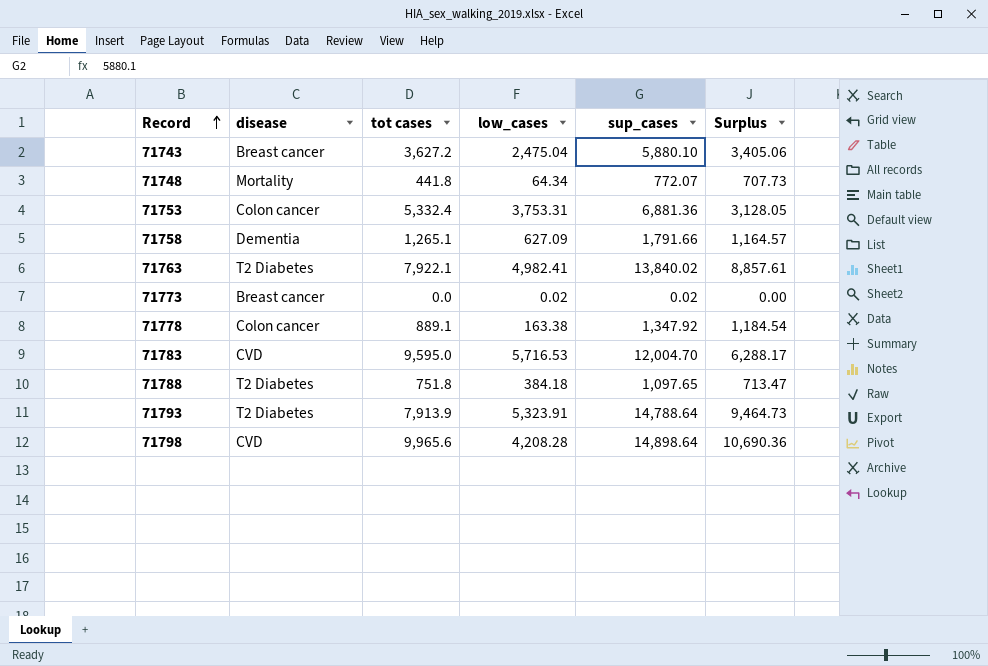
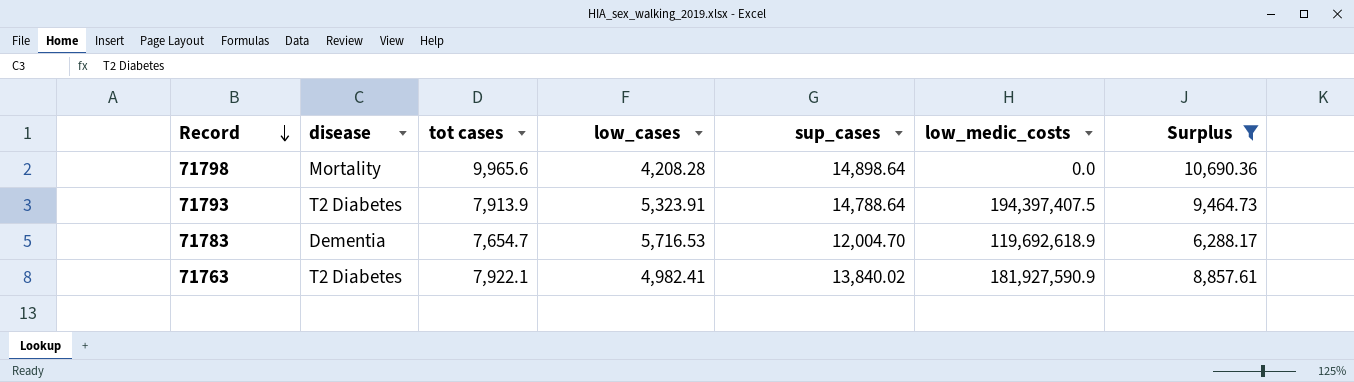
filter: none -> Surplus >= 6,288.17
row order: Record ascending -> Record descending
column low_medic_costs | position: none -> 6
71798 | disease: CVD -> Mortality
71783 | disease: CVD -> Dementia
71783 | tot cases: 9,595.0 -> 7,654.7

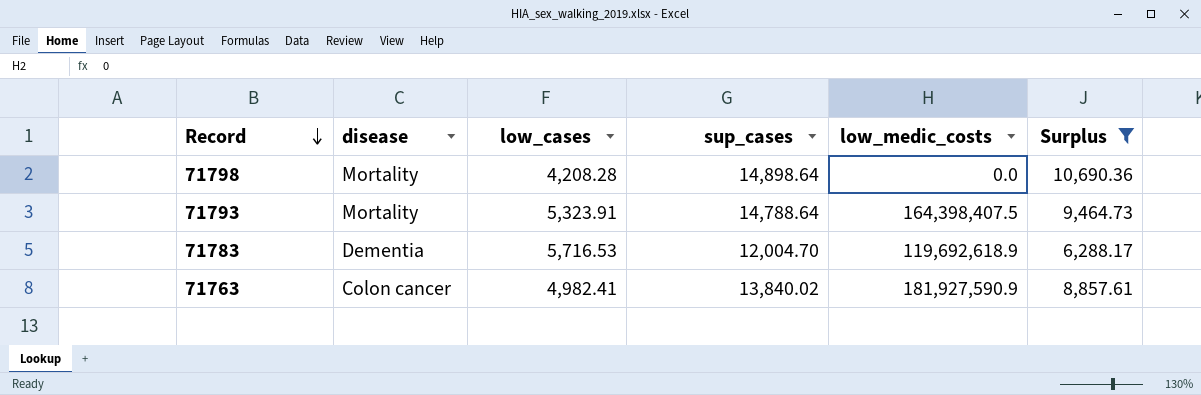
column tot cases | position: 3 -> none
71793 | disease: T2 Diabetes -> Mortality
71793 | low_medic_costs: 194,397,407.5 -> 164,398,407.5
71763 | disease: T2 Diabetes -> Colon cancer

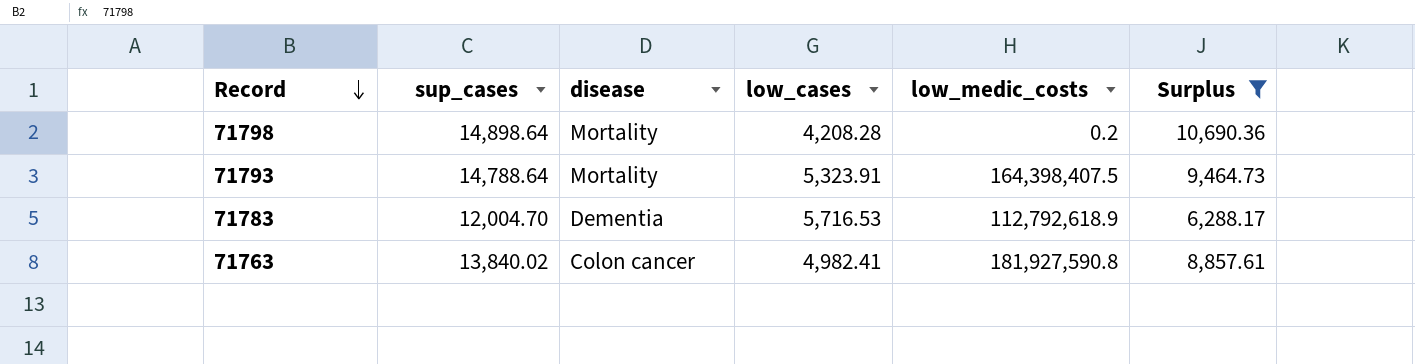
column sup_cases | position: 4 -> 2
71798 | low_medic_costs: 0.0 -> 0.2
71783 | low_medic_costs: 119,692,618.9 -> 112,792,618.9
71763 | low_medic_costs: 181,927,590.9 -> 181,927,590.8

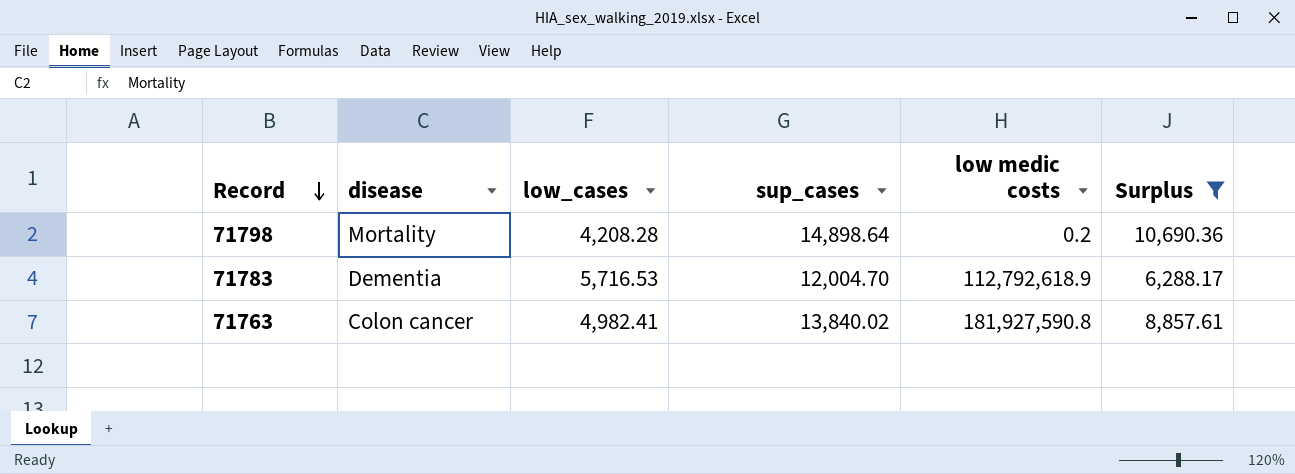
column sup_cases | position: 2 -> 4
column name: low_medic_costs -> low medic costs
row 71793: 14,788.64 | Mortality | 5,323.91 | 164,398,407.5 | 9,464.73 -> none

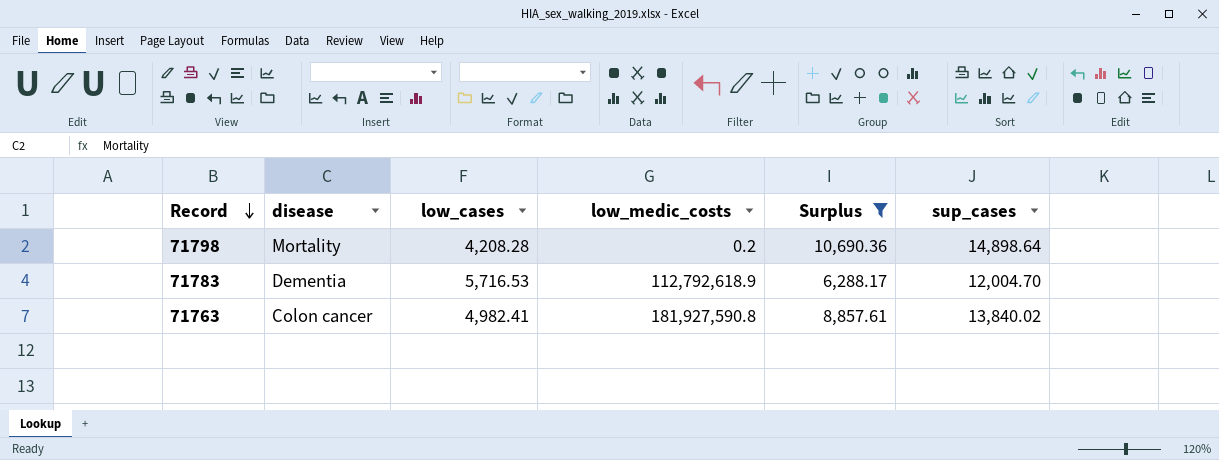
column name: low medic costs -> low_medic_costs
column sup_cases | position: 4 -> 6

